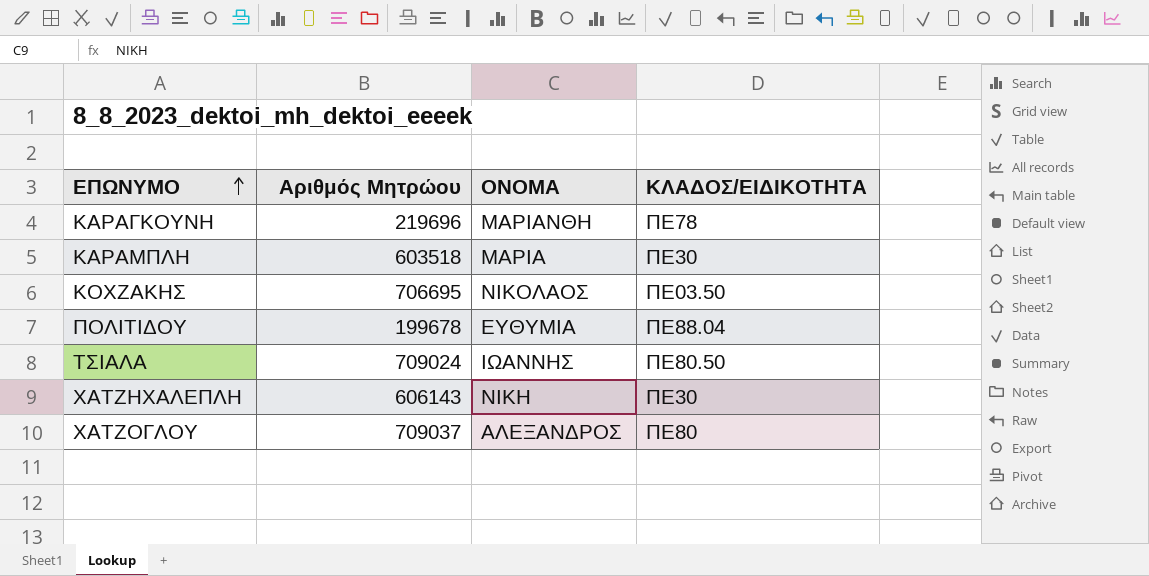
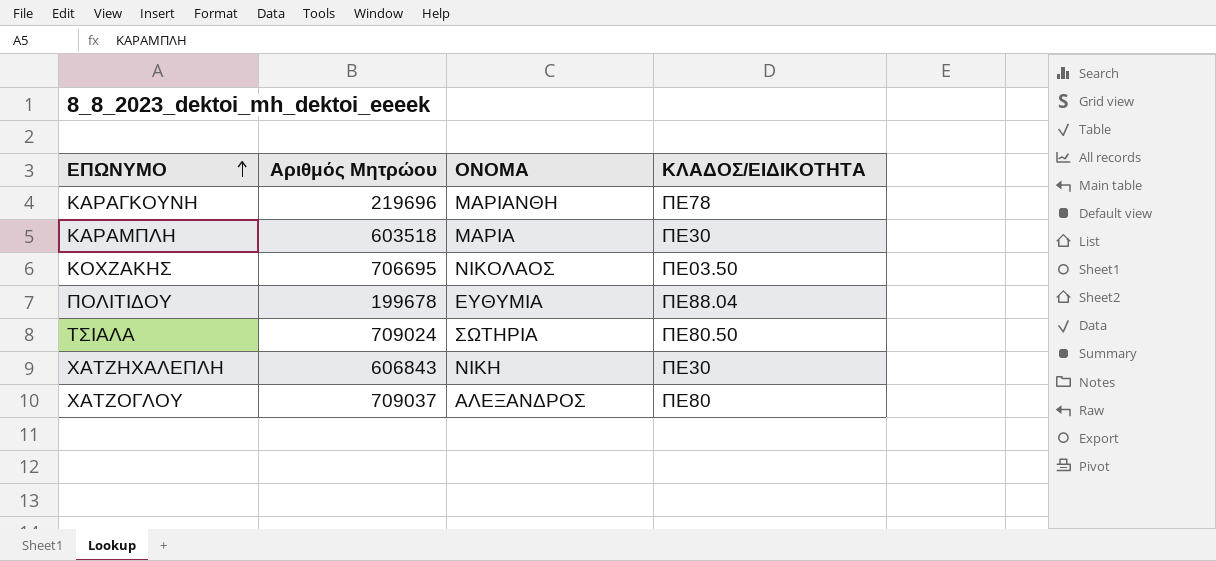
ΤΣΙΑΛΑ | OΝΟΜΑ: ΙΩΑΝΝΗΣ -> ΣΩΤΗΡΙΑ
ΧΑΤΖΗΧΑΛΕΠΛΗ | Αριθμός Μητρώου: 606143 -> 606843

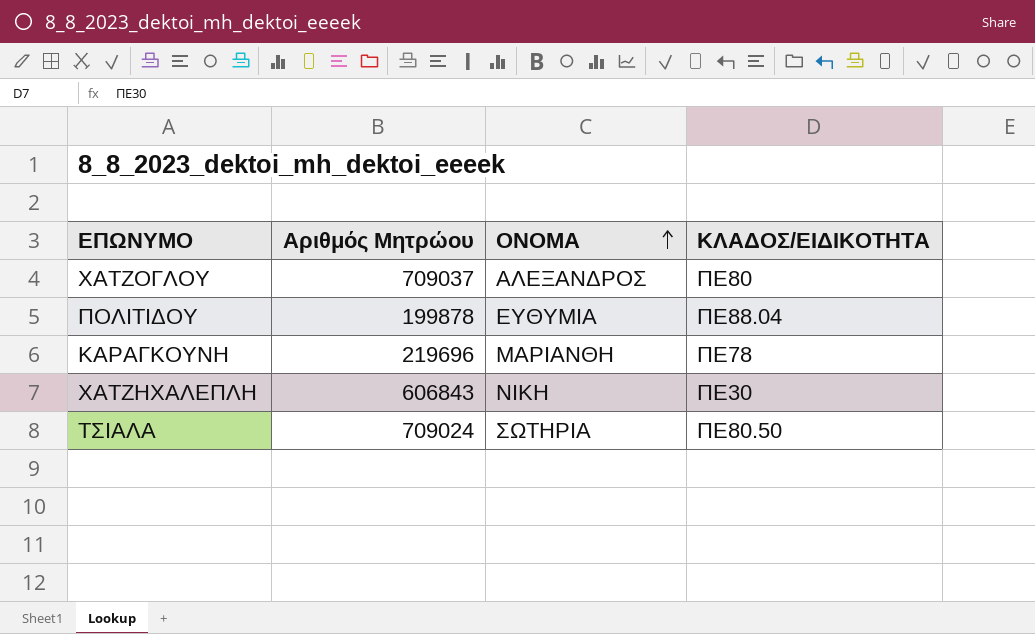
row order: EΠΩΝΥΜΟ ascending -> OΝΟΜΑ ascending
row ΚΑΡΑΜΠΛΗ: 603518 | ΜΑΡΙΑ | ΠΕ30 -> none
row ΚΟΧΖΑΚΗΣ: 706695 | ΝΙΚΟΛΑΟΣ | ΠΕ03.50 -> none
ΠΟΛΙΤΙΔΟΥ | Αριθμός Μητρώου: 199678 -> 199878

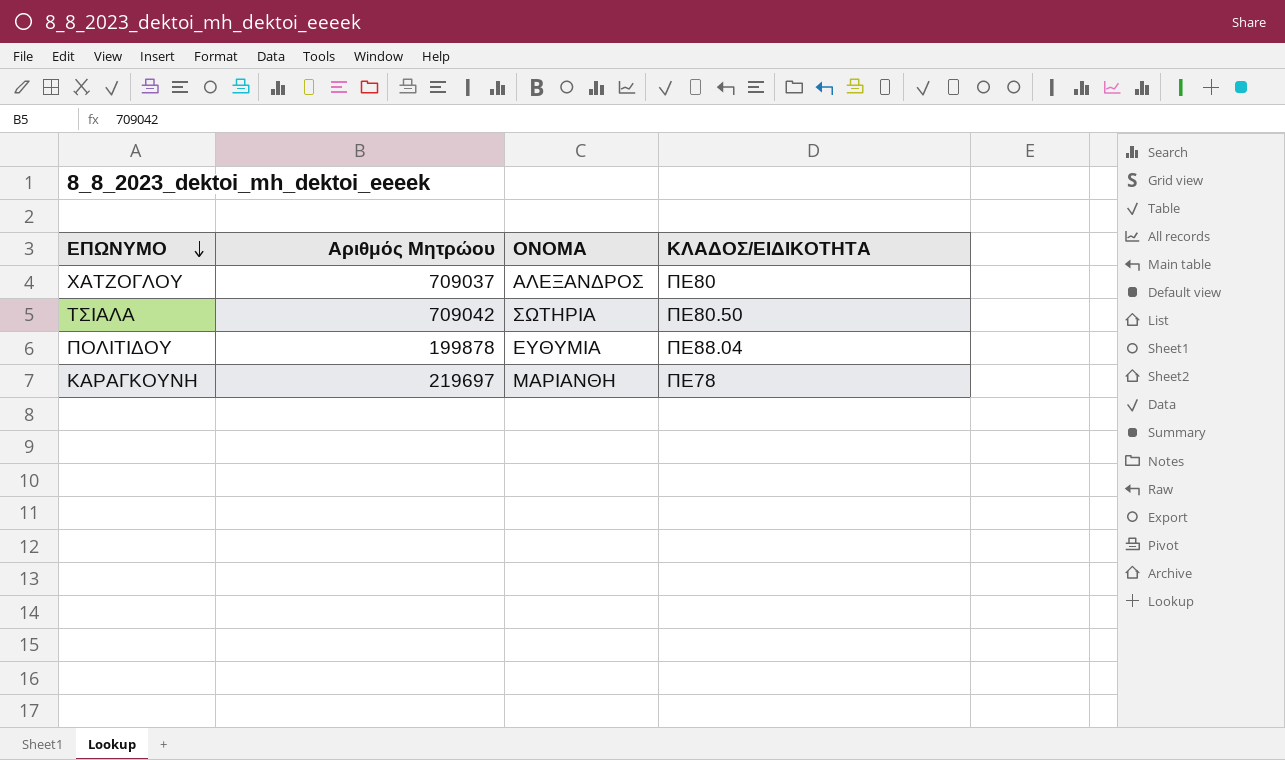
row order: OΝΟΜΑ ascending -> EΠΩΝΥΜΟ descending
row ΧΑΤΖΗΧΑΛΕΠΛΗ: 606843 | ΝΙΚΗ | ΠΕ30 -> none
ΤΣΙΑΛΑ | Αριθμός Μητρώου: 709024 -> 709042
ΚΑΡΑΓΚΟΥΝΗ | Αριθμός Μητρώου: 219696 -> 219697

